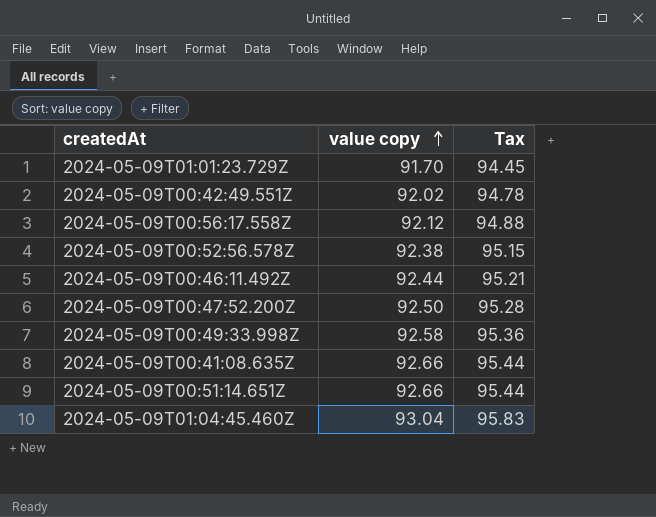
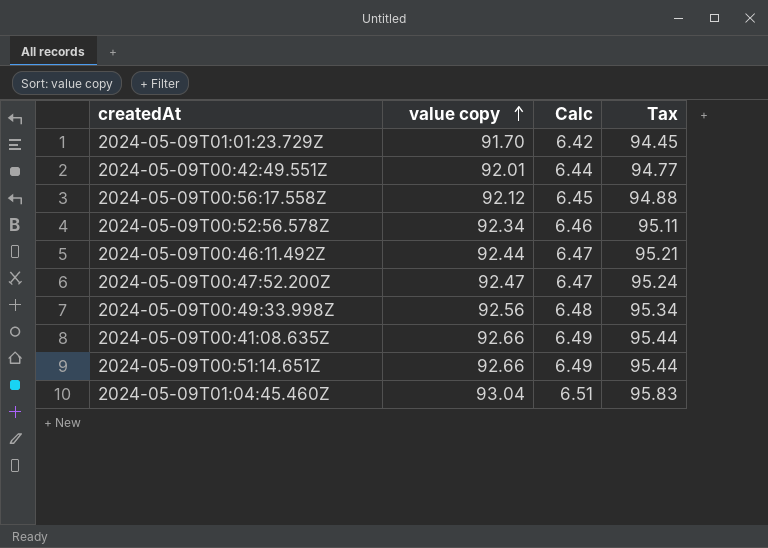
column Calc | formula: none -> [value copy] * 0.07
2024-05-09T00:42:49.551Z | value copy: 92.02 -> 92.01
2024-05-09T00:42:49.551Z | Tax: 94.78 -> 94.77
2024-05-09T00:52:56.578Z | value copy: 92.38 -> 92.34
2024-05-09T00:52:56.578Z | Tax: 95.15 -> 95.11
2024-05-09T00:47:52.200Z | value copy: 92.50 -> 92.47
2024-05-09T00:47:52.200Z | Tax: 95.28 -> 95.24
2024-05-09T00:49:33.998Z | value copy: 92.58 -> 92.56
2024-05-09T00:49:33.998Z | Tax: 95.36 -> 95.34

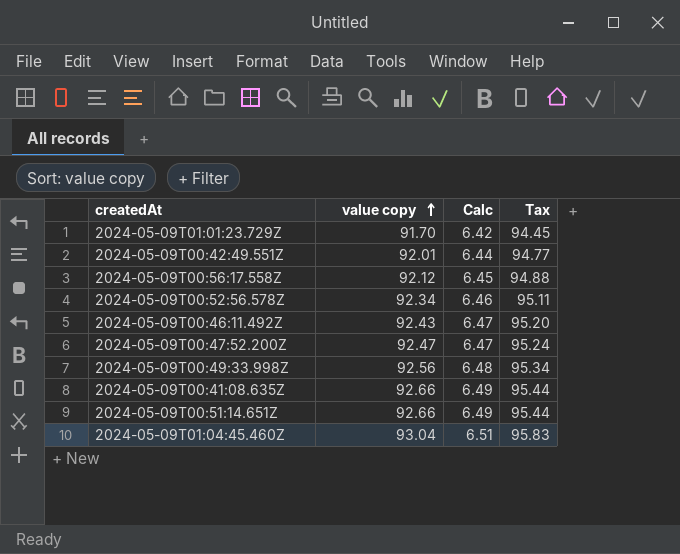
2024-05-09T00:46:11.492Z | value copy: 92.44 -> 92.43
2024-05-09T00:46:11.492Z | Tax: 95.21 -> 95.20

